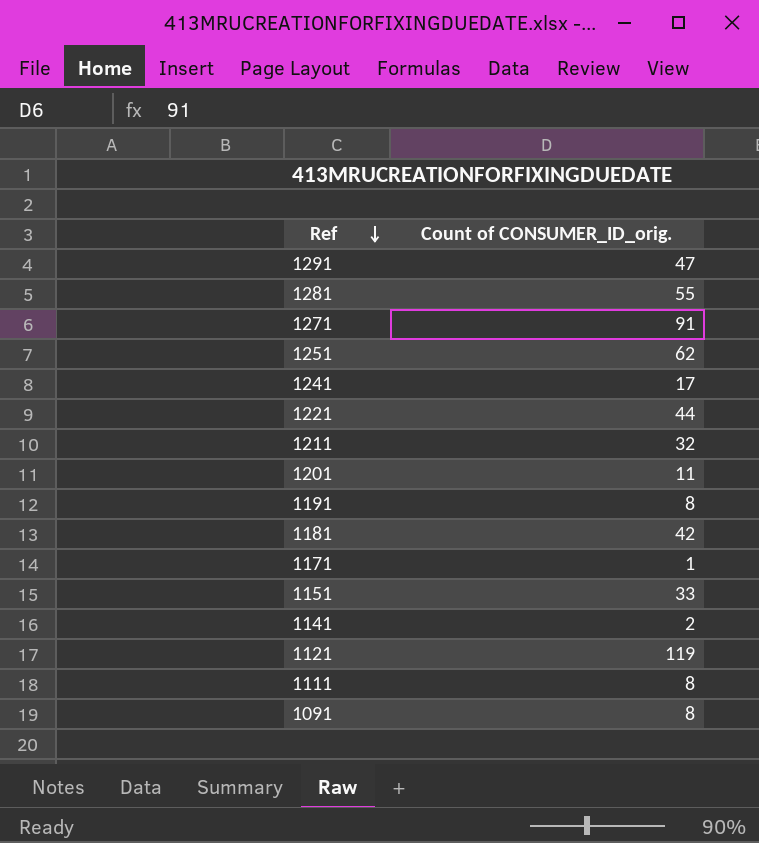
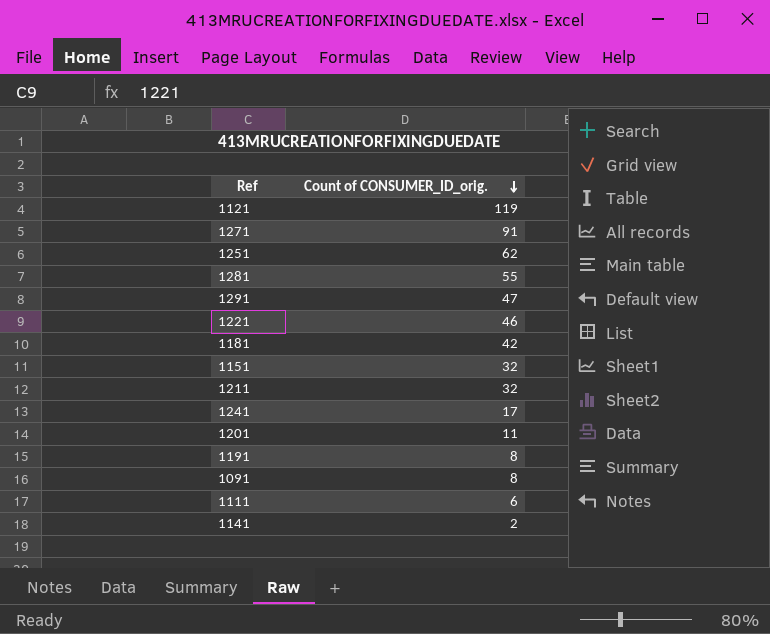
row order: Ref descending -> Count of CONSUMER_ID_orig. descending
row 1171: 1 -> none
1221 | Count of CONSUMER_ID_orig.: 44 -> 46
1151 | Count of CONSUMER_ID_orig.: 33 -> 32
1111 | Count of CONSUMER_ID_orig.: 8 -> 6

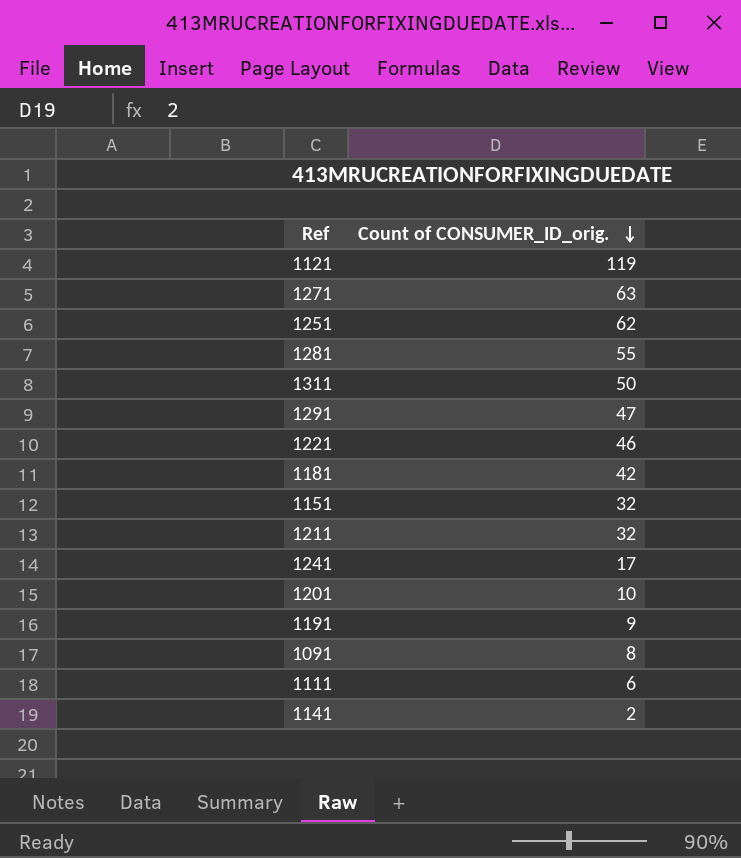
1271 | Count of CONSUMER_ID_orig.: 91 -> 63
row 1311: none -> 50
1201 | Count of CONSUMER_ID_orig.: 11 -> 10
1191 | Count of CONSUMER_ID_orig.: 8 -> 9

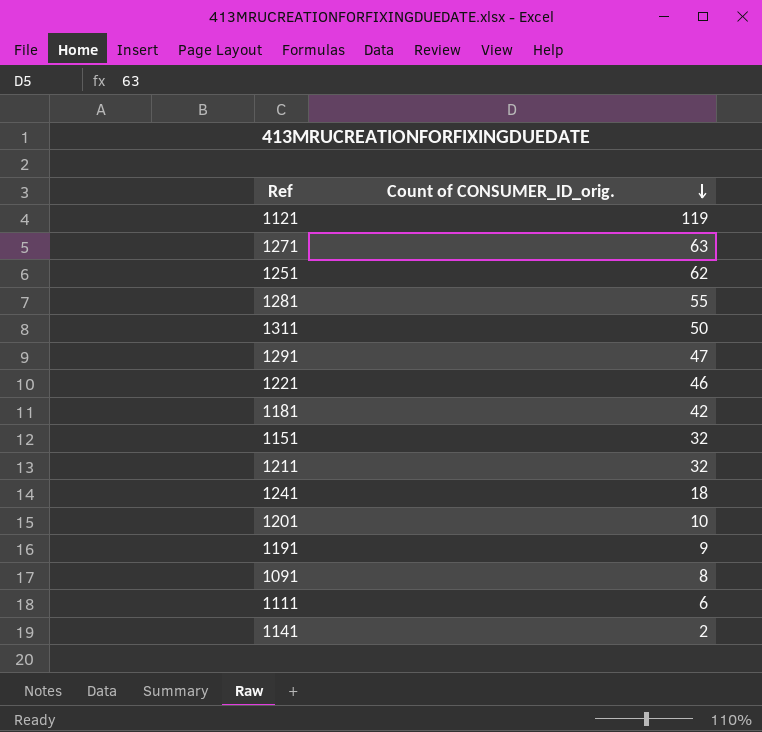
1241 | Count of CONSUMER_ID_orig.: 17 -> 18

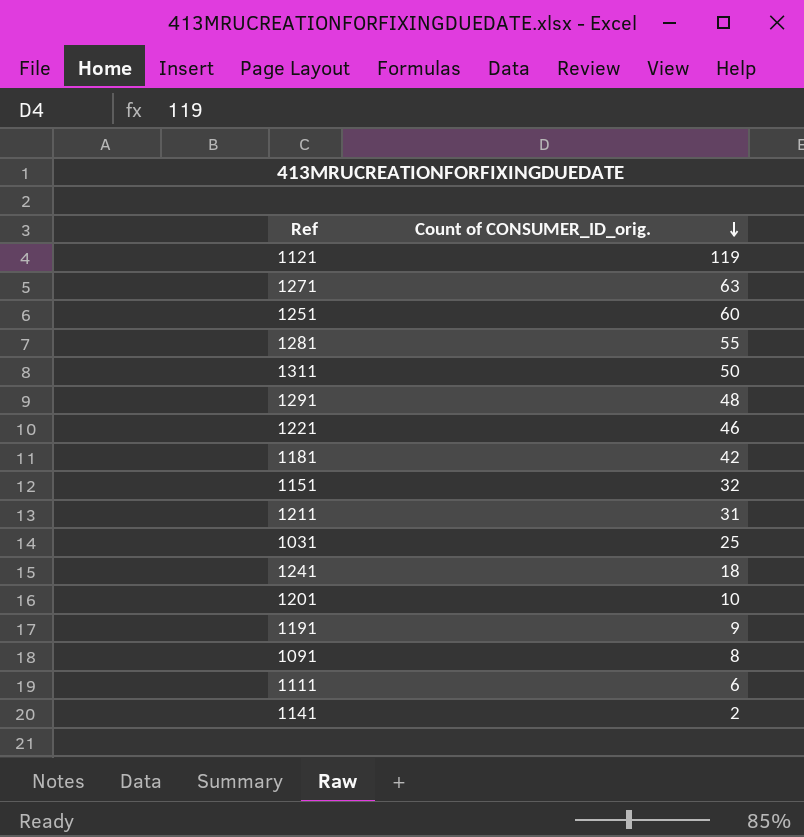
1251 | Count of CONSUMER_ID_orig.: 62 -> 60
1291 | Count of CONSUMER_ID_orig.: 47 -> 48
1211 | Count of CONSUMER_ID_orig.: 32 -> 31
row 1031: none -> 25

